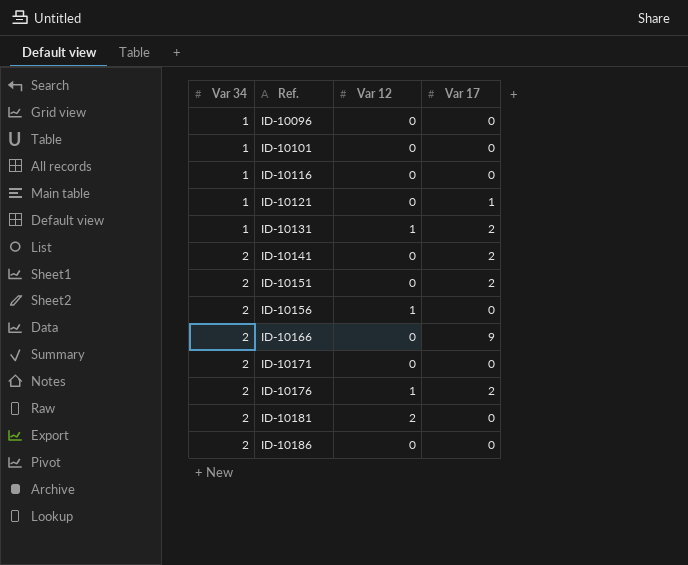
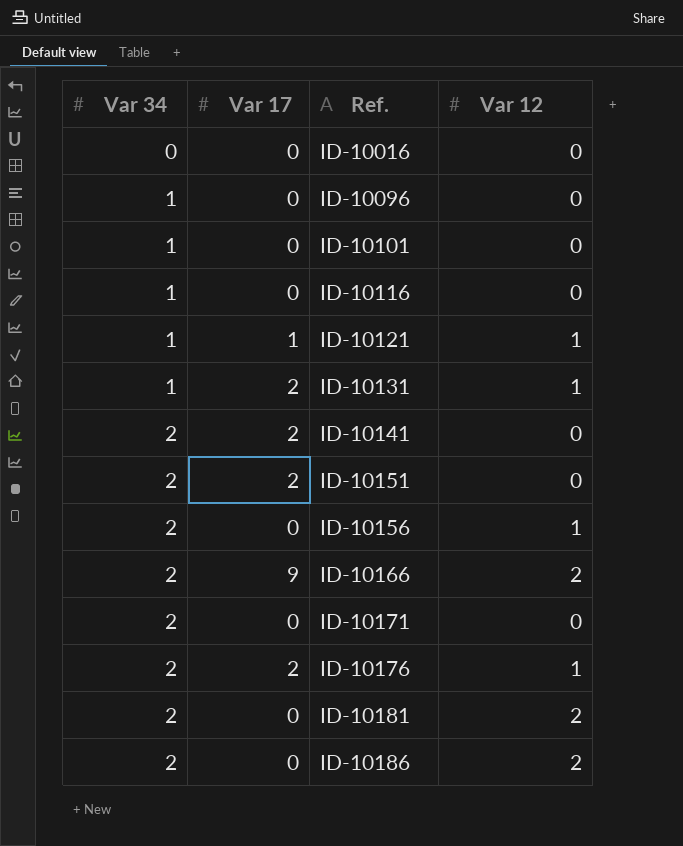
column Var 17 | position: 4 -> 2
row ID-10016: none -> 0 | 0 | 0
ID-10121 | Var 12: 0 -> 1
ID-10166 | Var 12: 0 -> 2
ID-10186 | Var 12: 0 -> 2

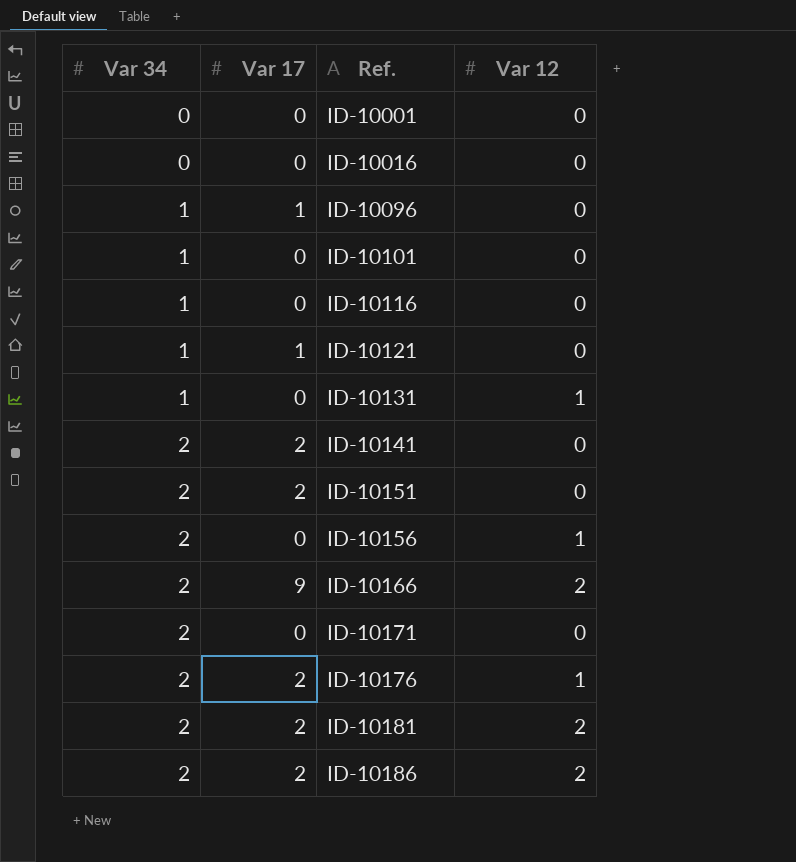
row ID-10001: none -> 0 | 0 | 0
ID-10096 | Var 17: 0 -> 1
ID-10121 | Var 12: 1 -> 0
ID-10131 | Var 17: 2 -> 0
ID-10181 | Var 17: 0 -> 2
ID-10186 | Var 17: 0 -> 2

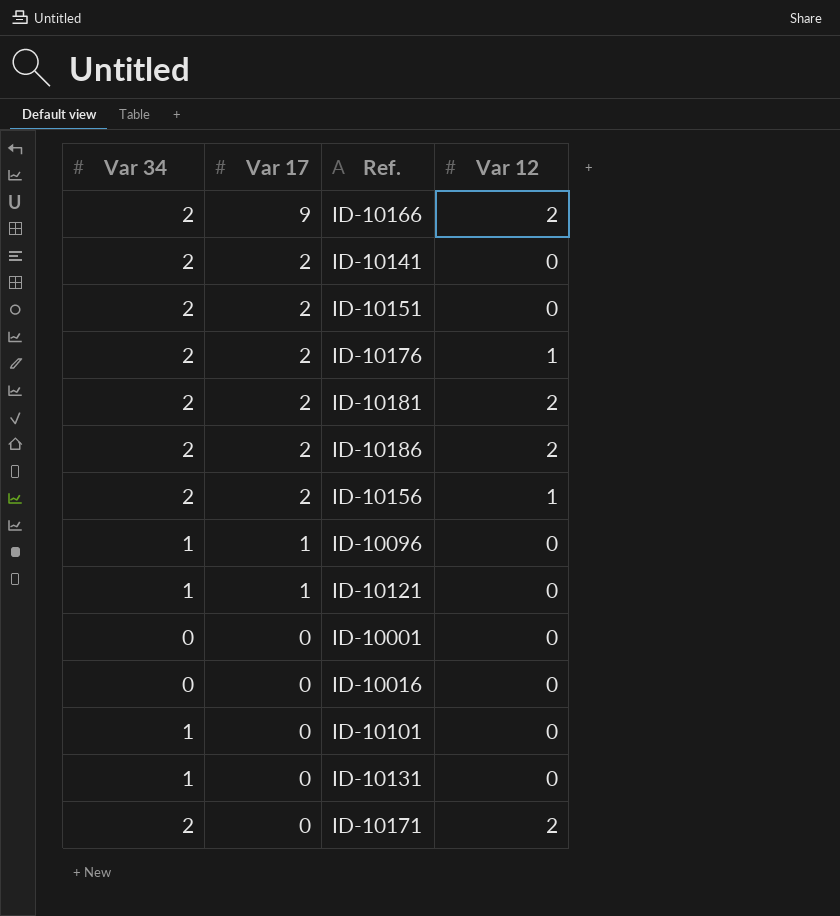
row order: Var 34 ascending -> Var 17 descending
row ID-10116: 1 | 0 | 0 -> none
ID-10156 | Var 17: 0 -> 2
ID-10131 | Var 12: 1 -> 0
ID-10171 | Var 12: 0 -> 2

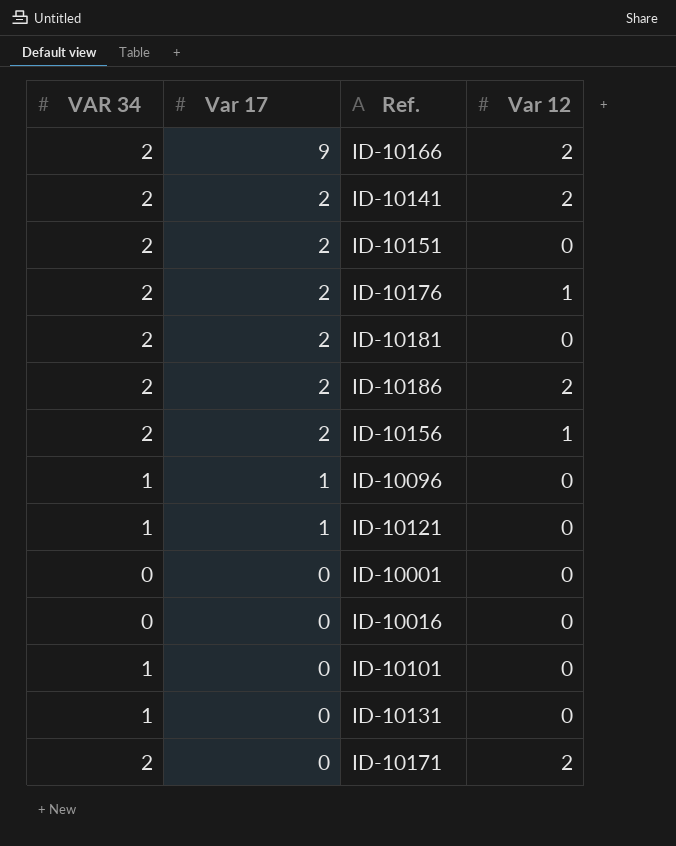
column name: Var 34 -> VAR 34
ID-10141 | Var 12: 0 -> 2
ID-10181 | Var 12: 2 -> 0

